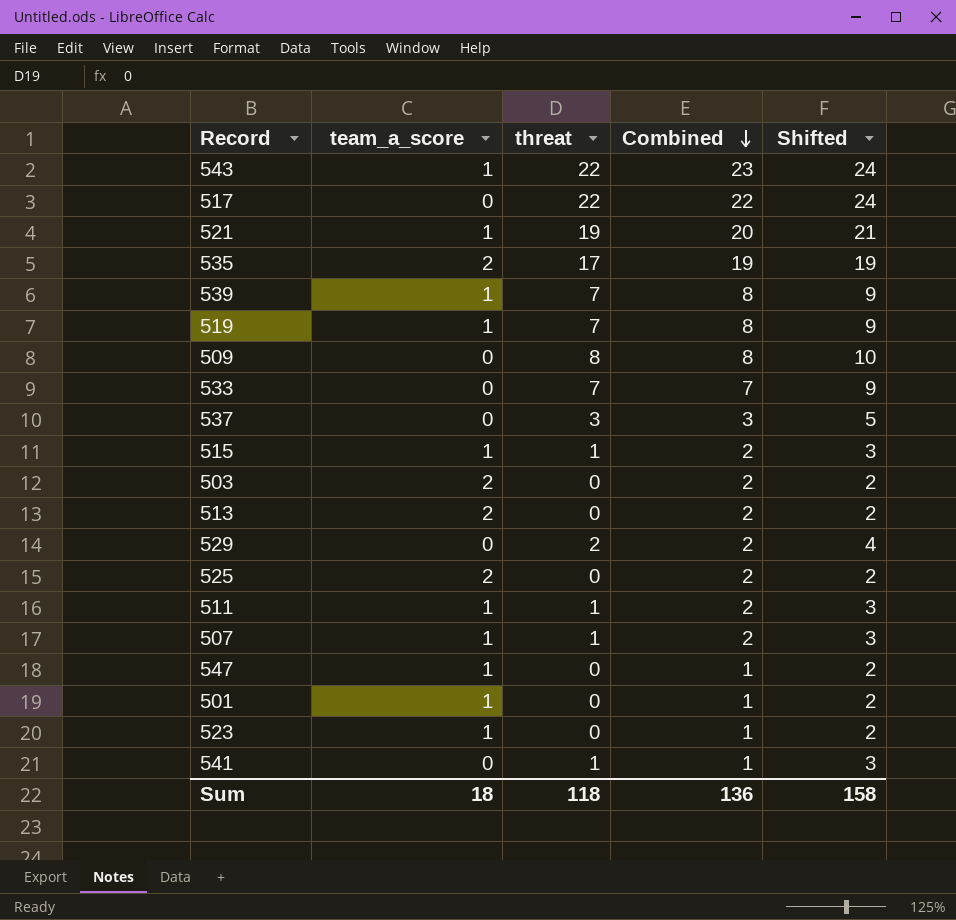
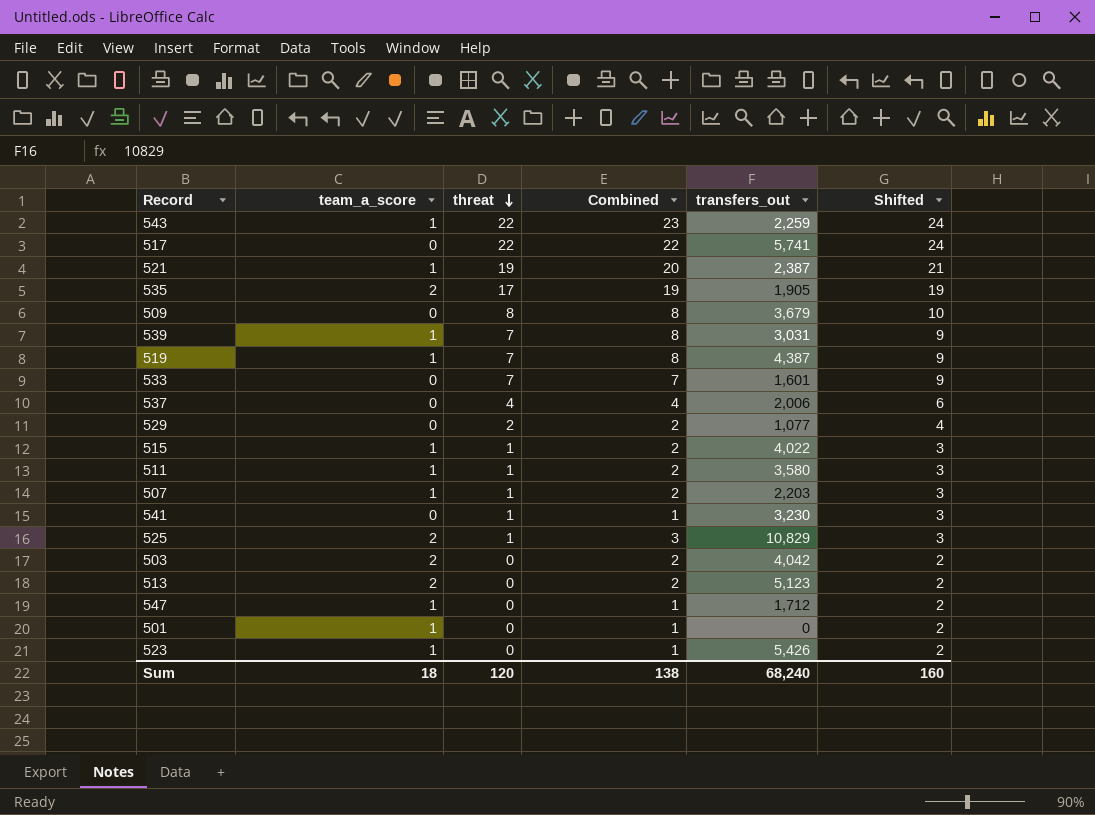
row order: Combined descending -> threat descending
column transfers_out | position: none -> 5
537 | threat: 3 -> 4
537 | Combined: 3 -> 4
537 | Shifted: 5 -> 6
525 | threat: 0 -> 1
525 | Combined: 2 -> 3
525 | Shifted: 2 -> 3
Sum | threat: 118 -> 120
Sum | Combined: 136 -> 138
Sum | Shifted: 158 -> 160

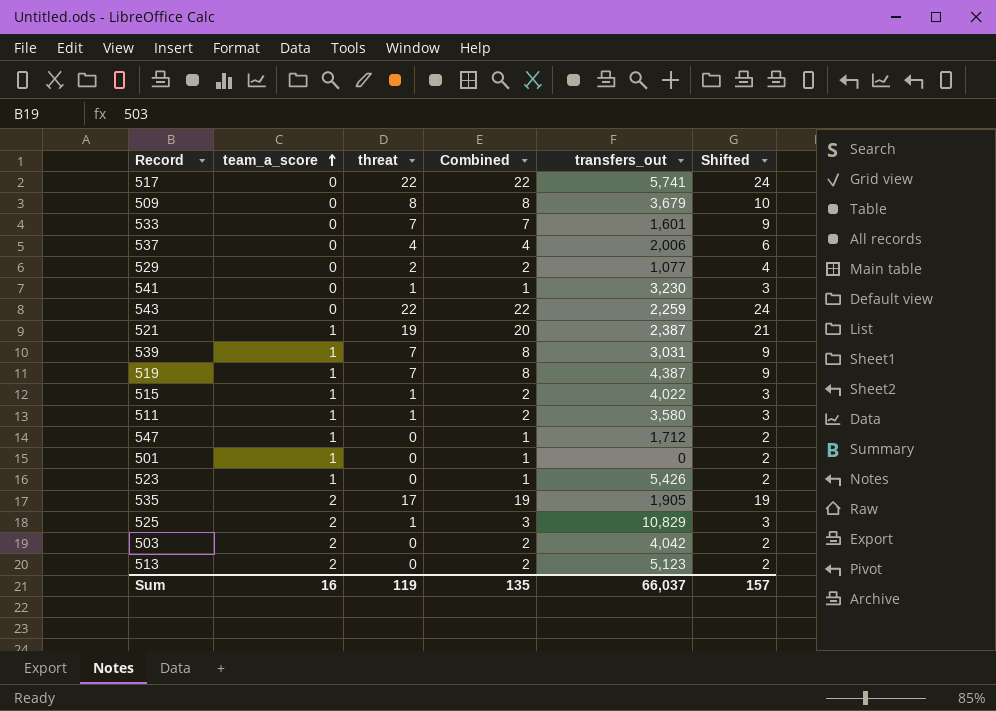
row order: threat descending -> team_a_score ascending
row 507: 1 | 1 | 2 | 2,203 | 3 -> none
543 | team_a_score: 1 -> 0
543 | Combined: 23 -> 22
Sum | team_a_score: 18 -> 16
Sum | threat: 120 -> 119
Sum | Combined: 138 -> 135
Sum | transfers_out: 68,240 -> 66,037
Sum | Shifted: 160 -> 157

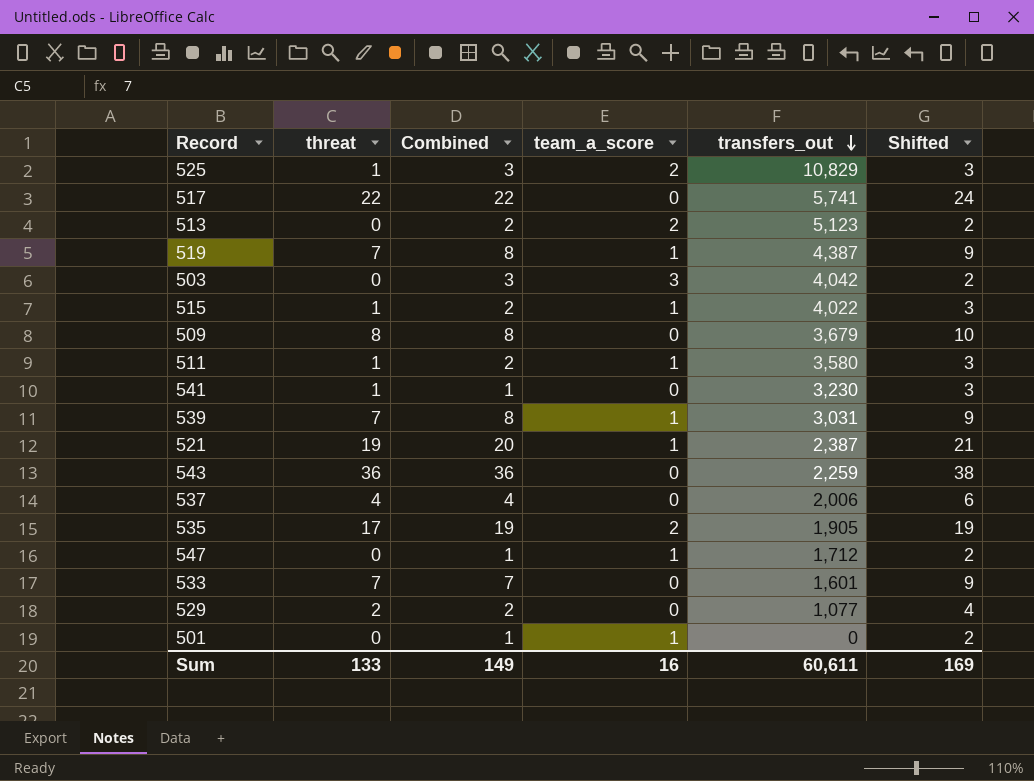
row order: team_a_score ascending -> transfers_out descending
column team_a_score | position: 2 -> 4
row 523: 1 | 0 | 1 | 5,426 | 2 -> none
503 | Combined: 2 -> 3
503 | team_a_score: 2 -> 3
543 | threat: 22 -> 36
543 | Combined: 22 -> 36
543 | Shifted: 24 -> 38
Sum | threat: 119 -> 133
Sum | Combined: 135 -> 149
Sum | transfers_out: 66,037 -> 60,611
Sum | Shifted: 157 -> 169

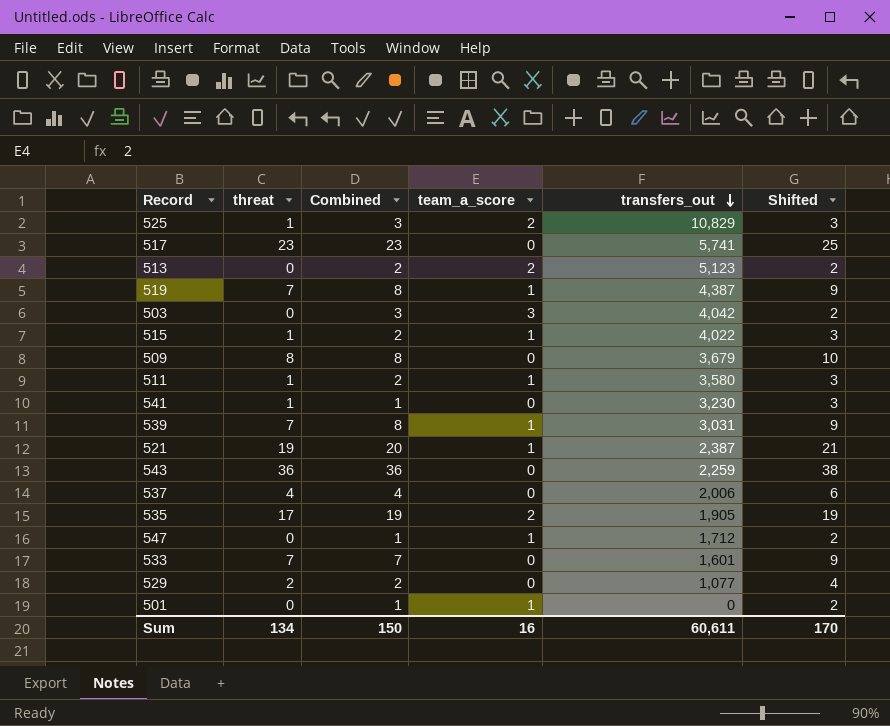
517 | threat: 22 -> 23
517 | Combined: 22 -> 23
517 | Shifted: 24 -> 25
Sum | threat: 133 -> 134
Sum | Combined: 149 -> 150
Sum | Shifted: 169 -> 170

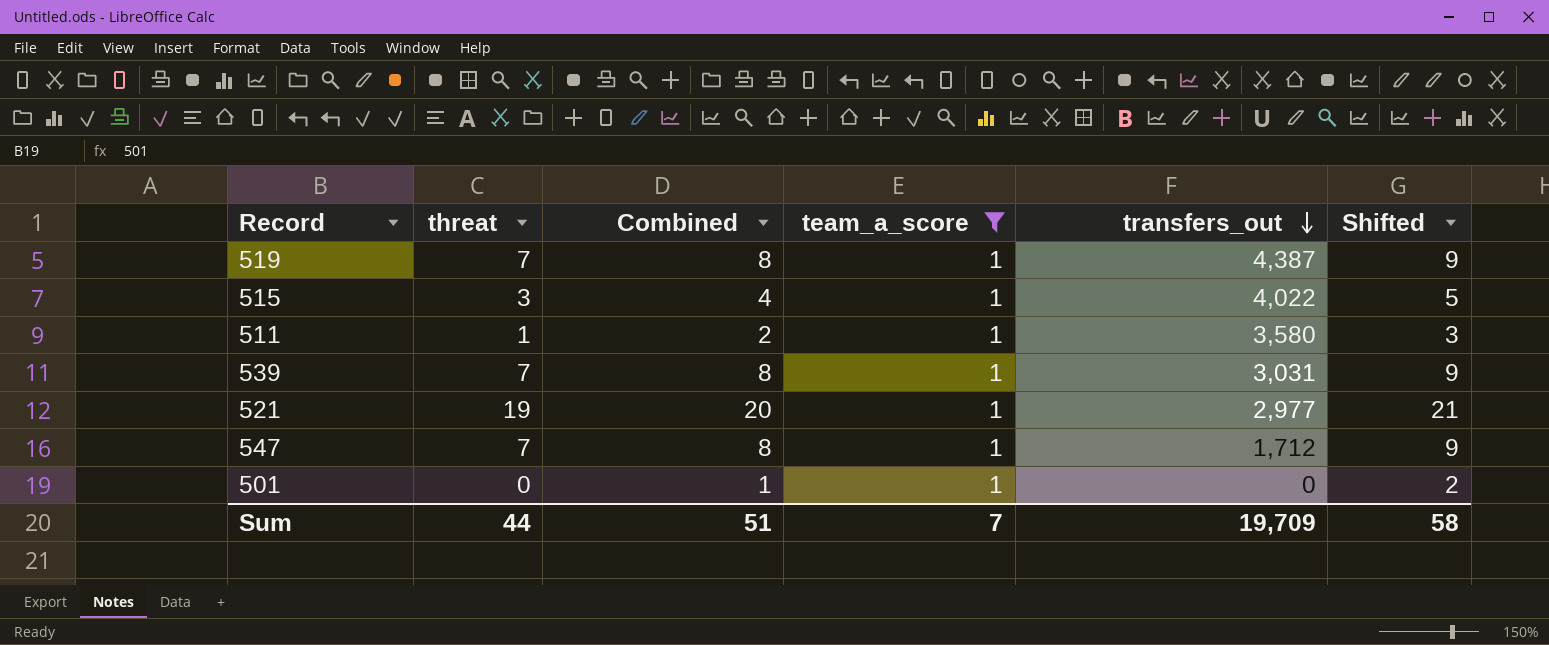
filter: none -> team_a_score = 1
515 | threat: 1 -> 3
515 | Combined: 2 -> 4
515 | Shifted: 3 -> 5
521 | transfers_out: 2,387 -> 2,977
547 | threat: 0 -> 7
547 | Combined: 1 -> 8
547 | Shifted: 2 -> 9
Sum | threat: 134 -> 44
Sum | Combined: 150 -> 51
Sum | team_a_score: 16 -> 7
Sum | transfers_out: 60,611 -> 19,709
Sum | Shifted: 170 -> 58

